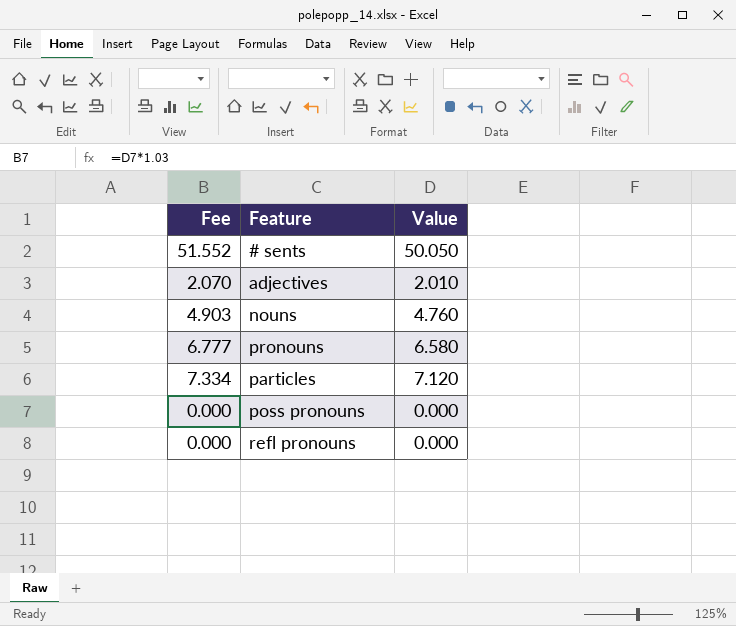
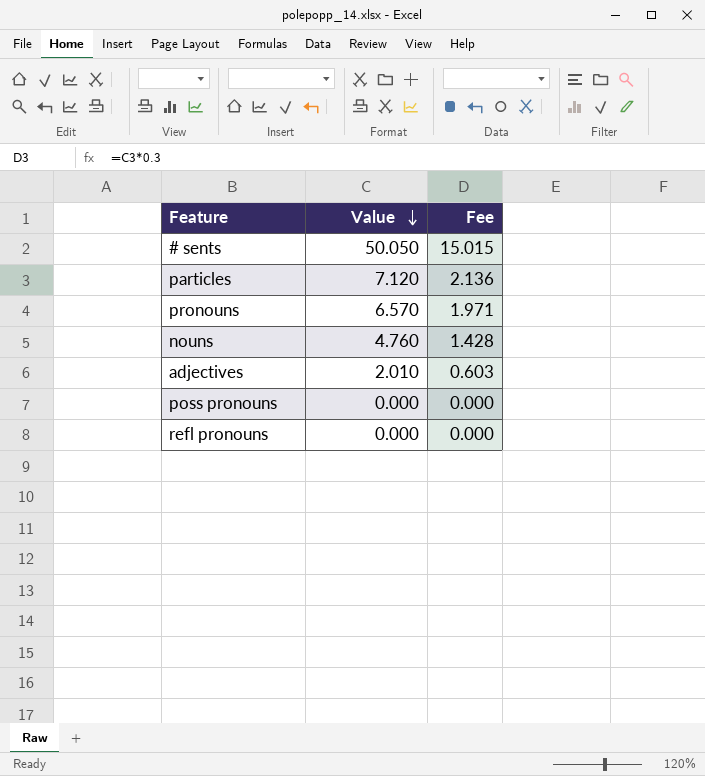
row order: none -> Value descending
column Fee | formula: [Value] * 1.03 -> [Value] * 0.3
column Fee | position: 1 -> 3
pronouns | Value: 6.580 -> 6.570

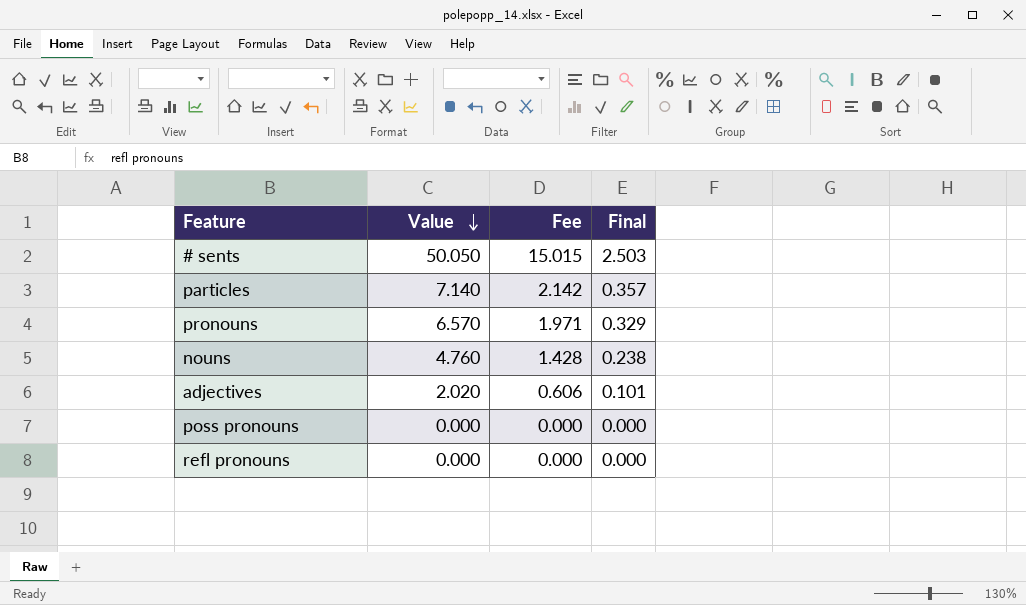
column Final | formula: none -> [Value] * 0.05
particles | Value: 7.120 -> 7.140
particles | Fee: 2.136 -> 2.142
adjectives | Value: 2.010 -> 2.020
adjectives | Fee: 0.603 -> 0.606

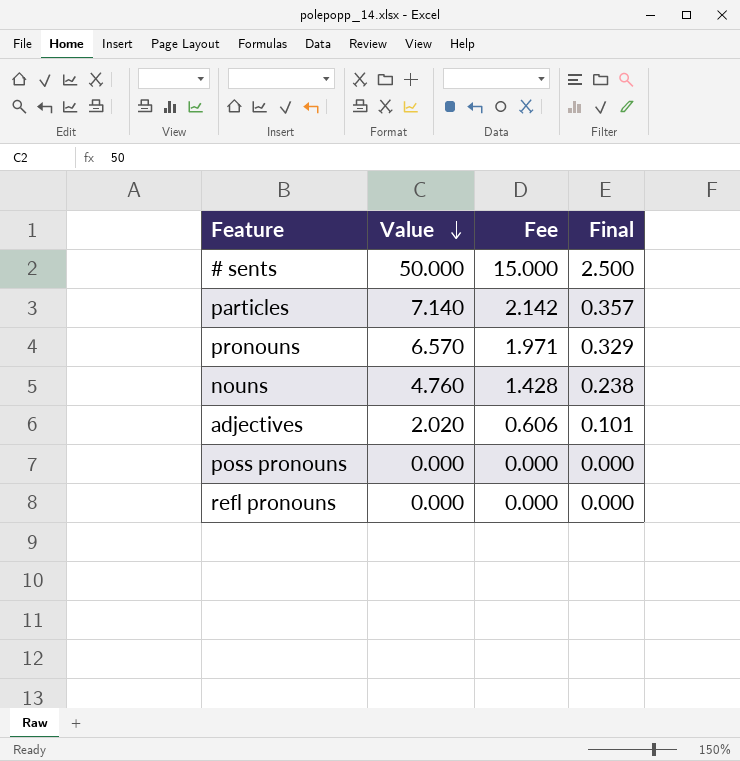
# sents | Value: 50.050 -> 50.000
# sents | Fee: 15.015 -> 15.000
# sents | Final: 2.503 -> 2.500

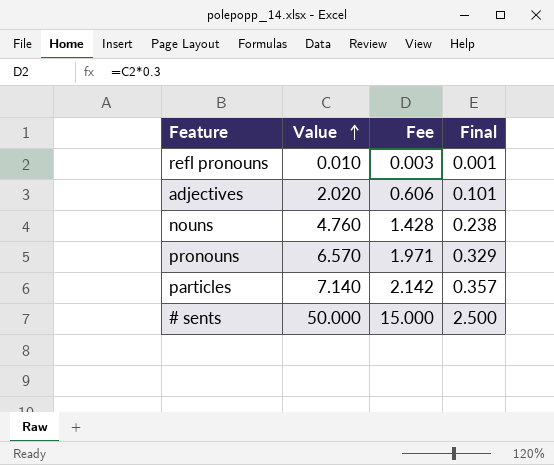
row order: Value descending -> Value ascending
row poss pronouns: 0.000 | 0.000 | 0.000 -> none
refl pronouns | Value: 0.000 -> 0.010
refl pronouns | Fee: 0.000 -> 0.003
refl pronouns | Final: 0.000 -> 0.001

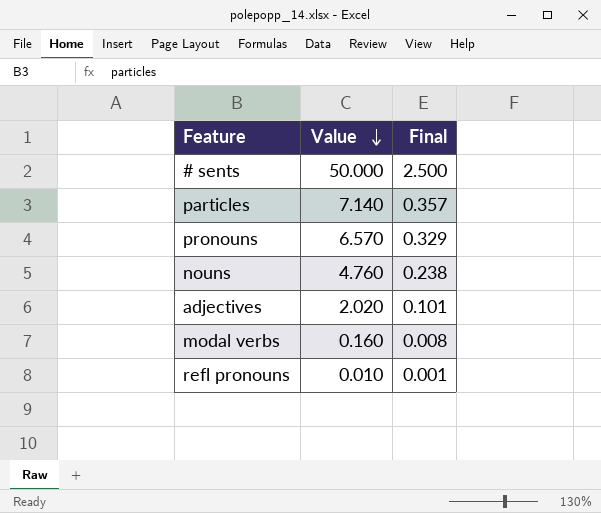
row order: Value ascending -> Value descending
column Fee | formula: [Value] * 0.3 -> none
row modal verbs: none -> 0.160 | 0.008

